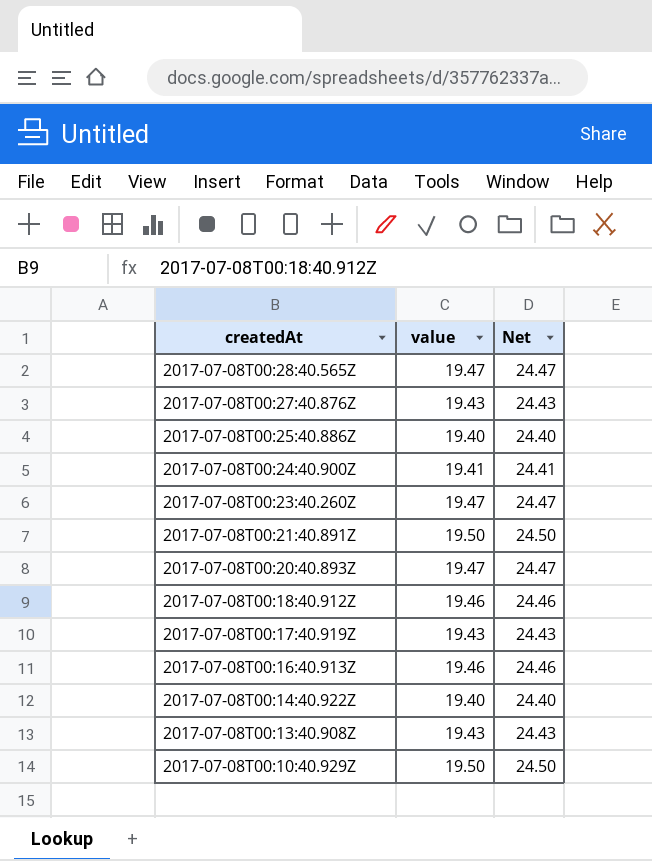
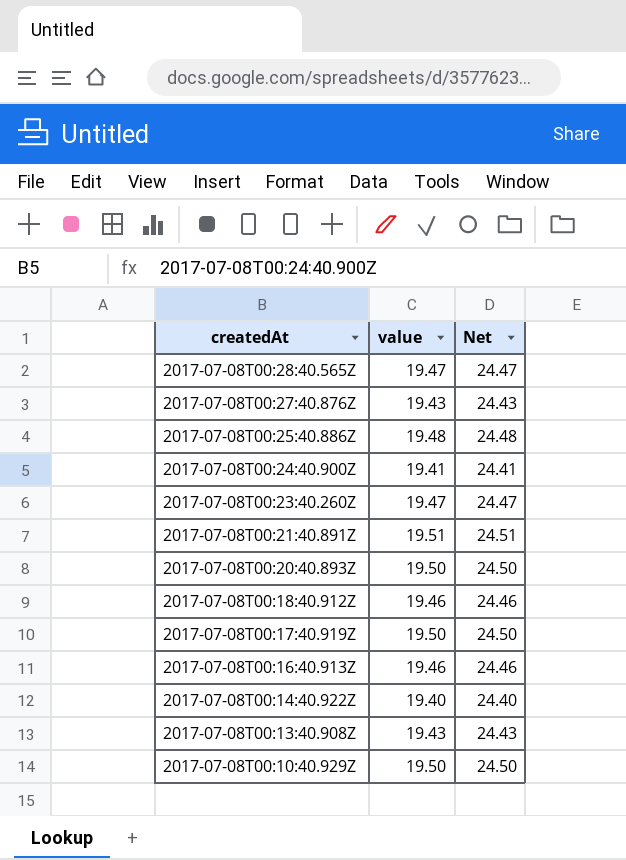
2017-07-08T00:25:40.886Z | value: 19.40 -> 19.48
2017-07-08T00:25:40.886Z | Net: 24.40 -> 24.48
2017-07-08T00:21:40.891Z | value: 19.50 -> 19.51
2017-07-08T00:21:40.891Z | Net: 24.50 -> 24.51
2017-07-08T00:20:40.893Z | value: 19.47 -> 19.50
2017-07-08T00:20:40.893Z | Net: 24.47 -> 24.50
2017-07-08T00:17:40.919Z | value: 19.43 -> 19.50
2017-07-08T00:17:40.919Z | Net: 24.43 -> 24.50

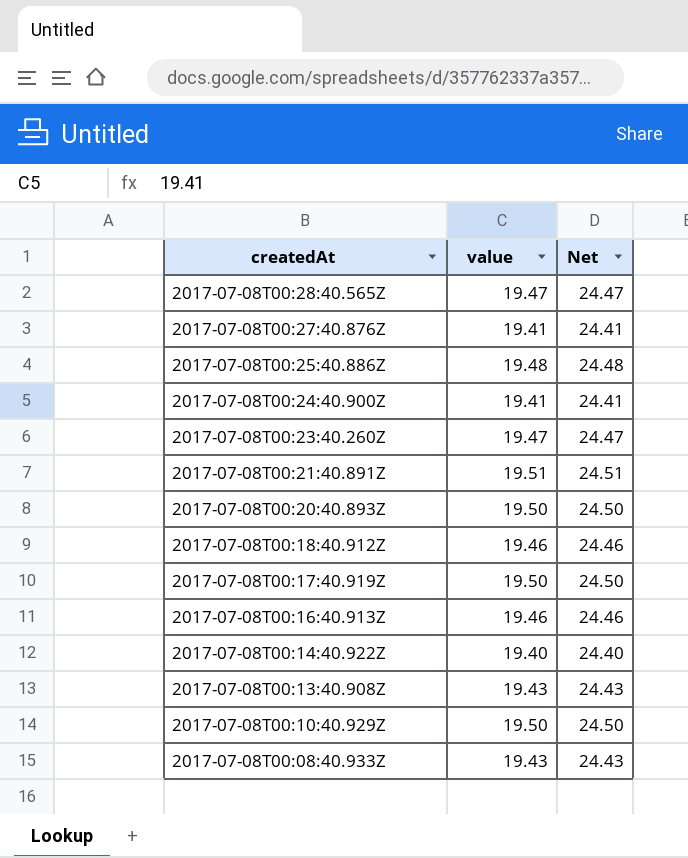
2017-07-08T00:27:40.876Z | value: 19.43 -> 19.41
2017-07-08T00:27:40.876Z | Net: 24.43 -> 24.41
row 2017-07-08T00:08:40.933Z: none -> 19.43 | 24.43

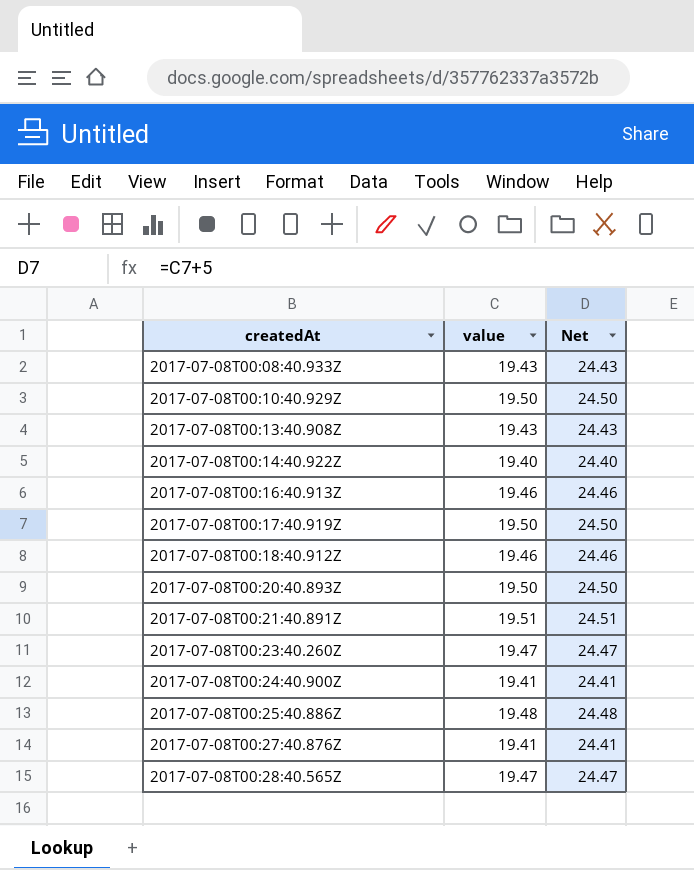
row order: createdAt descending -> createdAt ascending

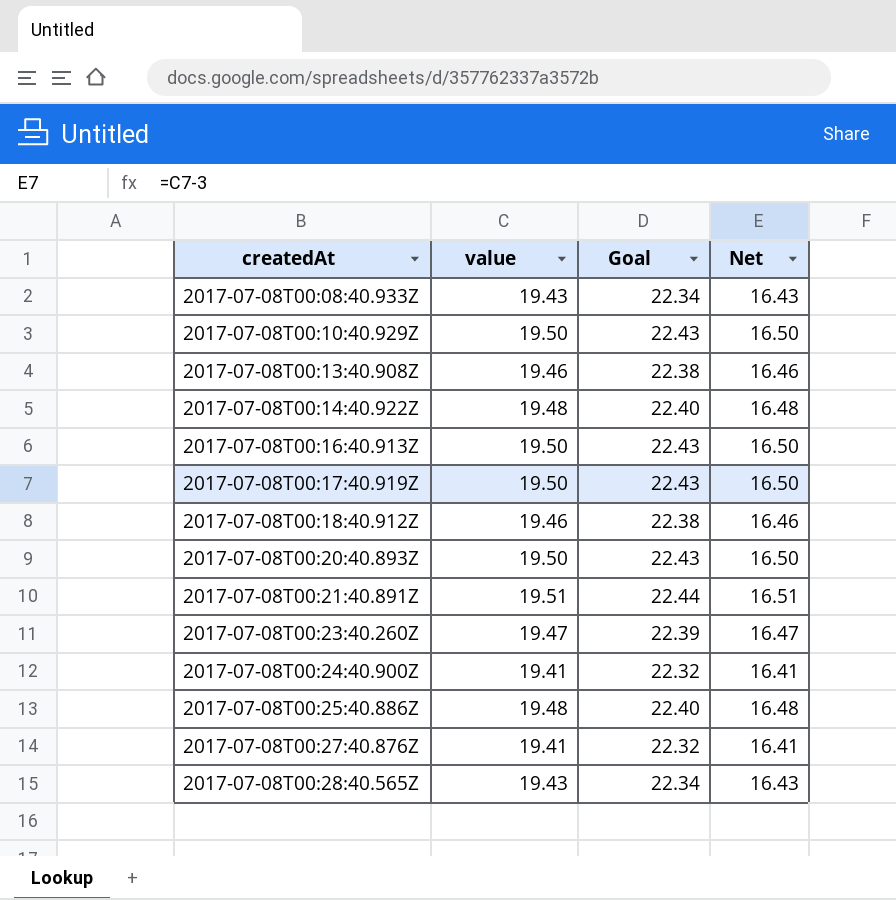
column Goal | formula: none -> [value] * 1.15
column Net | formula: [value] + 5 -> [value] - 3
2017-07-08T00:13:40.908Z | value: 19.43 -> 19.46
2017-07-08T00:14:40.922Z | value: 19.40 -> 19.48
2017-07-08T00:16:40.913Z | value: 19.46 -> 19.50
2017-07-08T00:28:40.565Z | value: 19.47 -> 19.43

